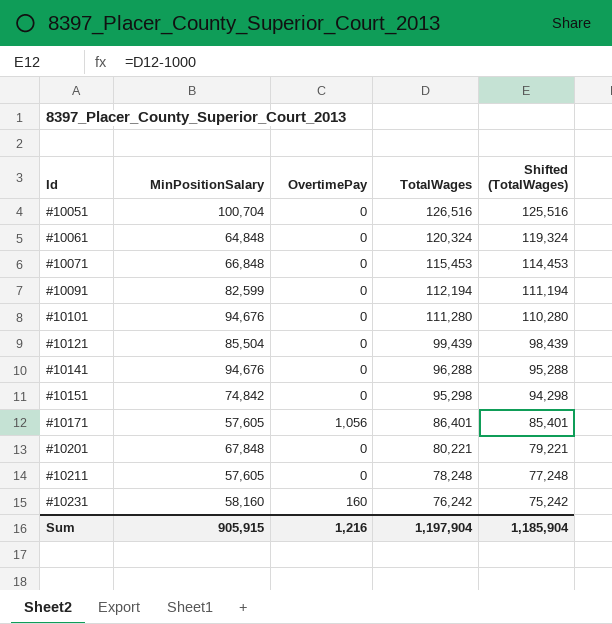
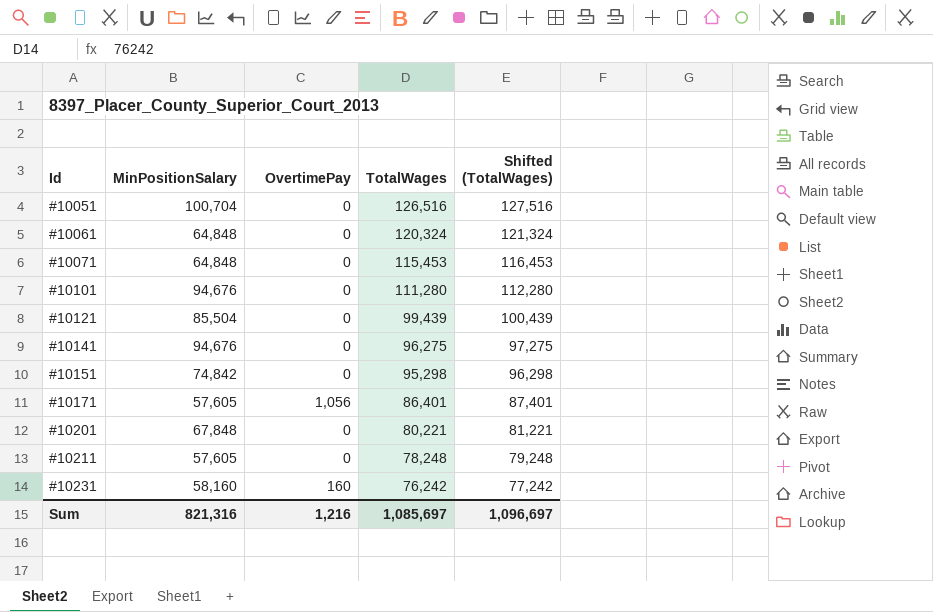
column Shifted (TotalWages) | formula: [TotalWages] - 1000 -> [TotalWages] + 1000
row #10091: 82,599 | 0 | 112,194 | 111,194 -> none
#10071 | MinPositionSalary: 66,848 -> 64,848
#10141 | TotalWages: 96,288 -> 96,275
Sum | MinPositionSalary: 905,915 -> 821,316
Sum | TotalWages: 1,197,904 -> 1,085,697
Sum | Shifted (TotalWages): 1,185,904 -> 1,096,697

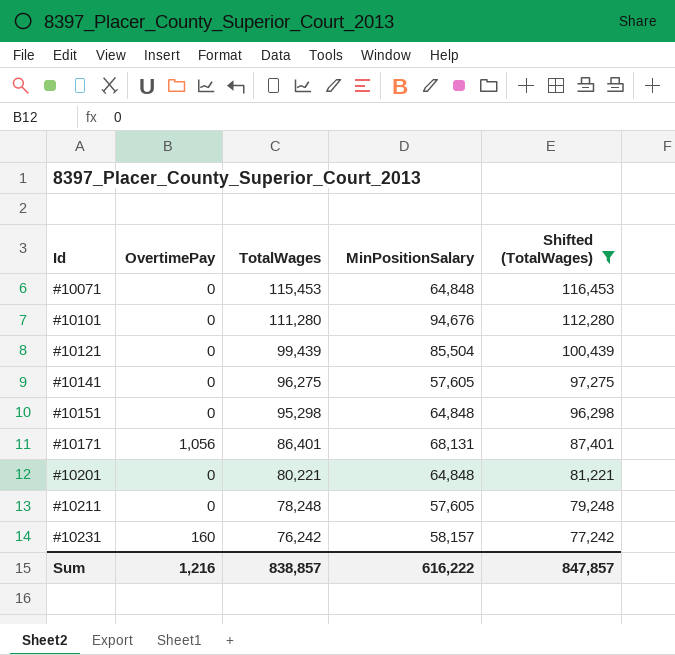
filter: none -> Shifted (TotalWages) <= 116,453
column MinPositionSalary | position: 2 -> 4
#10141 | MinPositionSalary: 94,676 -> 57,605
#10151 | MinPositionSalary: 74,842 -> 64,848
#10171 | MinPositionSalary: 57,605 -> 68,131
#10201 | MinPositionSalary: 67,848 -> 64,848
#10231 | MinPositionSalary: 58,160 -> 58,157
Sum | TotalWages: 1,085,697 -> 838,857
Sum | MinPositionSalary: 821,316 -> 616,222
Sum | Shifted (TotalWages): 1,096,697 -> 847,857

